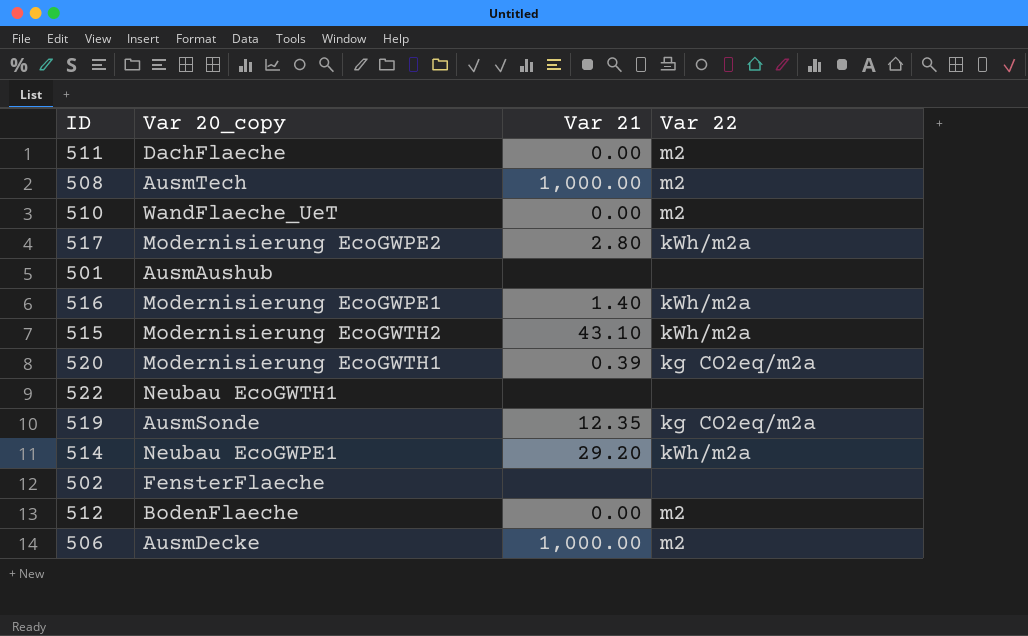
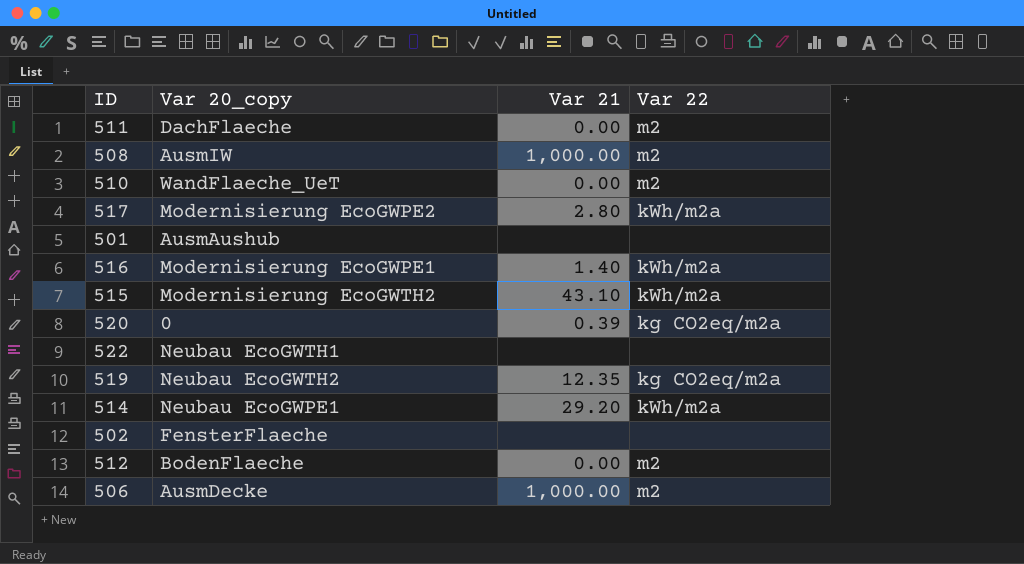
508 | Var 20_copy: AusmTech -> AusmIW
520 | Var 20_copy: Modernisierung EcoGWTH1 -> 0
519 | Var 20_copy: AusmSonde -> Neubau EcoGWTH2

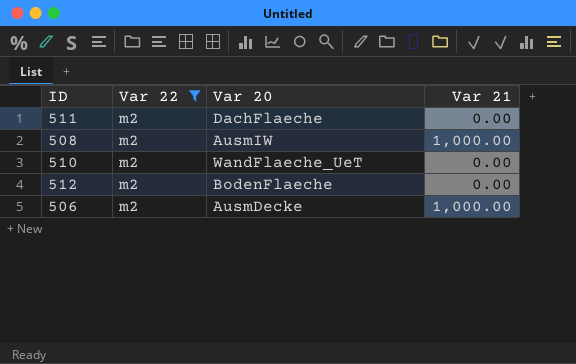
filter: none -> Var 22 = m2
column Var 22 | position: 4 -> 2
column name: Var 20_copy -> Var 20

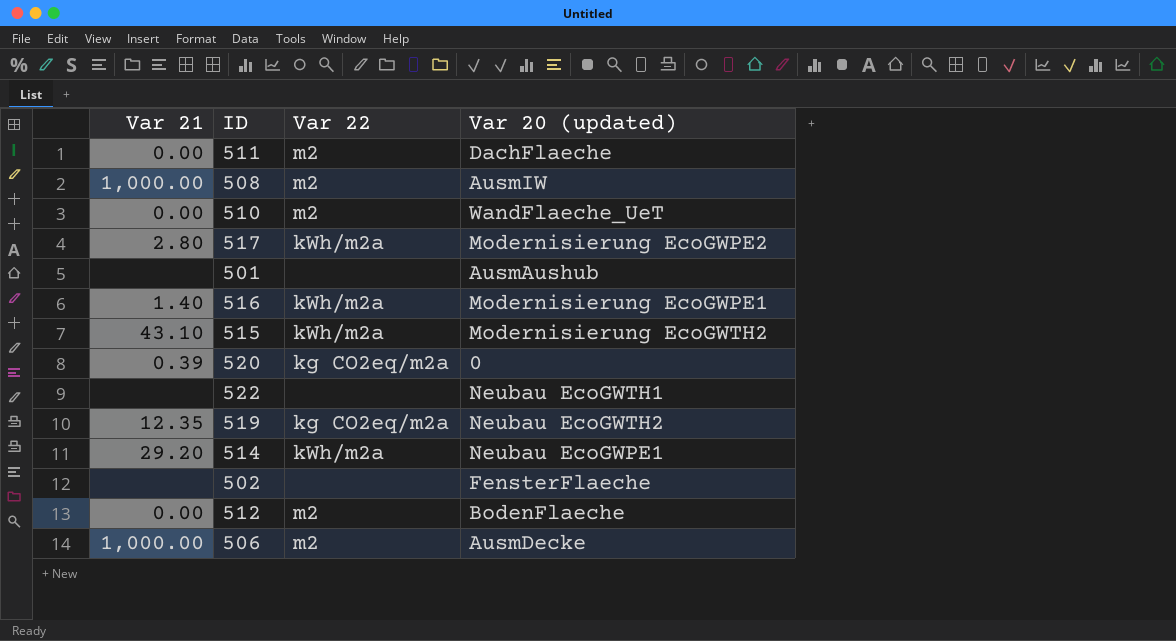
filter: Var 22 = m2 -> none
column Var 21 | position: 4 -> 1
column name: Var 20 -> Var 20 (updated)

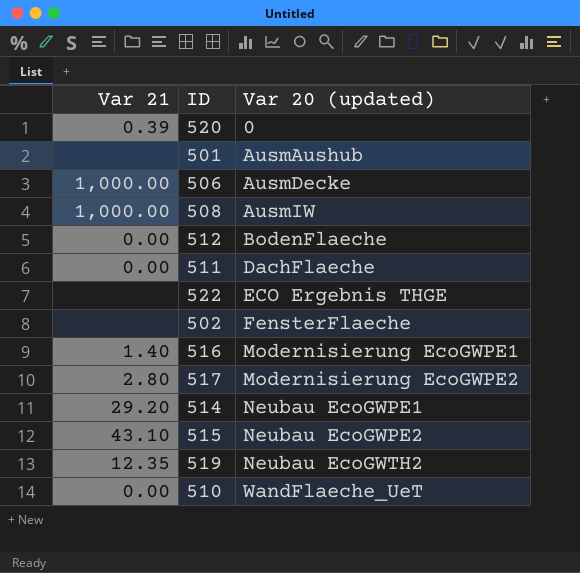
row order: none -> Var 20 (updated) ascending
column Var 22 | position: 3 -> none
522 | Var 20 (updated): Neubau EcoGWTH1 -> ECO Ergebnis THGE
515 | Var 20 (updated): Modernisierung EcoGWTH2 -> Neubau EcoGWPE2

